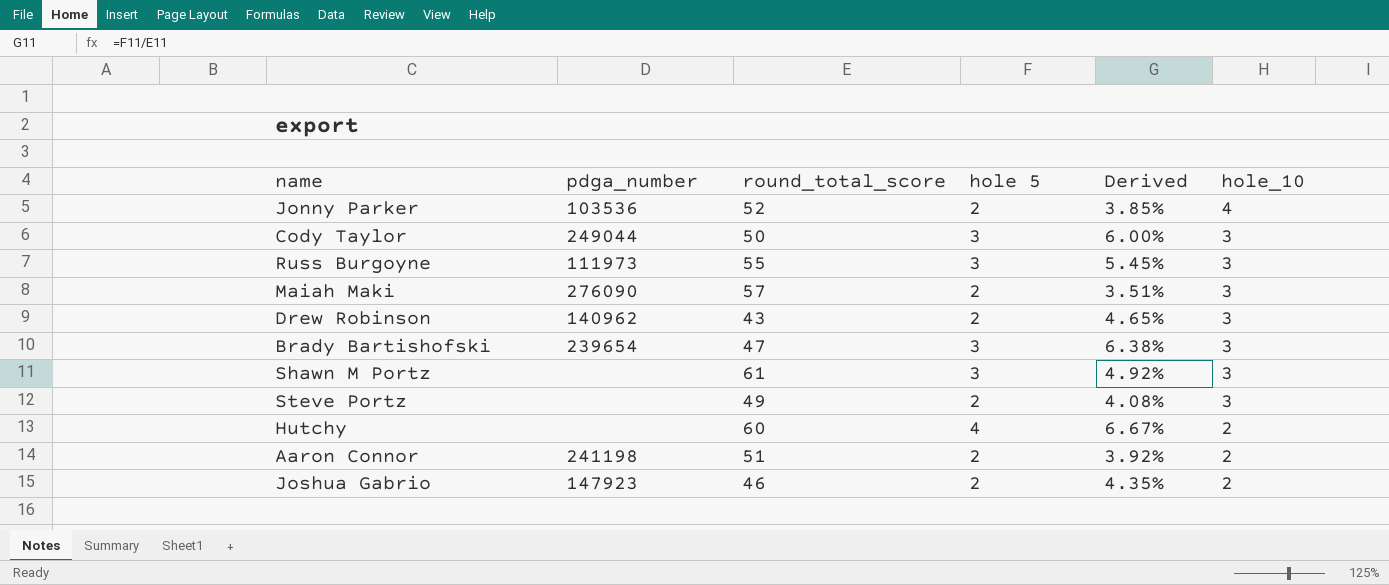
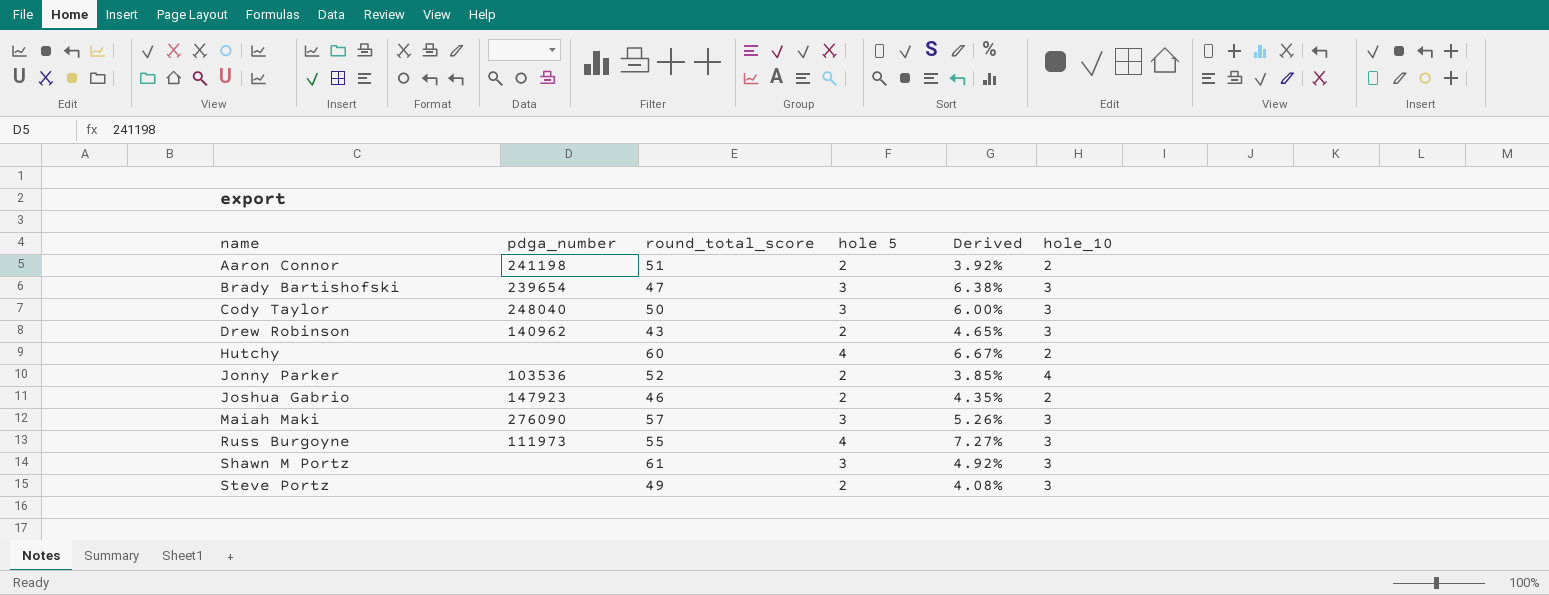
row order: hole_10 descending -> name ascending
Cody Taylor | pdga_number: 249044 -> 248040
Maiah Maki | hole 5: 2 -> 3
Maiah Maki | Derived: 3.51% -> 5.26%
Russ Burgoyne | hole 5: 3 -> 4
Russ Burgoyne | Derived: 5.45% -> 7.27%

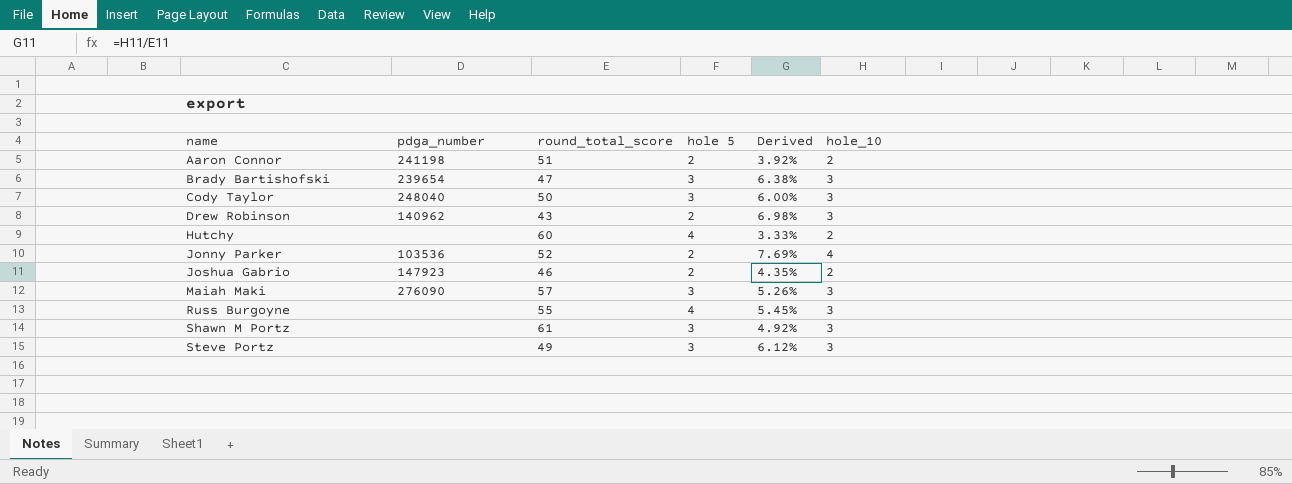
column Derived | formula: [hole 5] / [round_total_score] -> [hole_10] / [round_total_score]
Russ Burgoyne | pdga_number: 111973 -> none
Steve Portz | hole 5: 2 -> 3

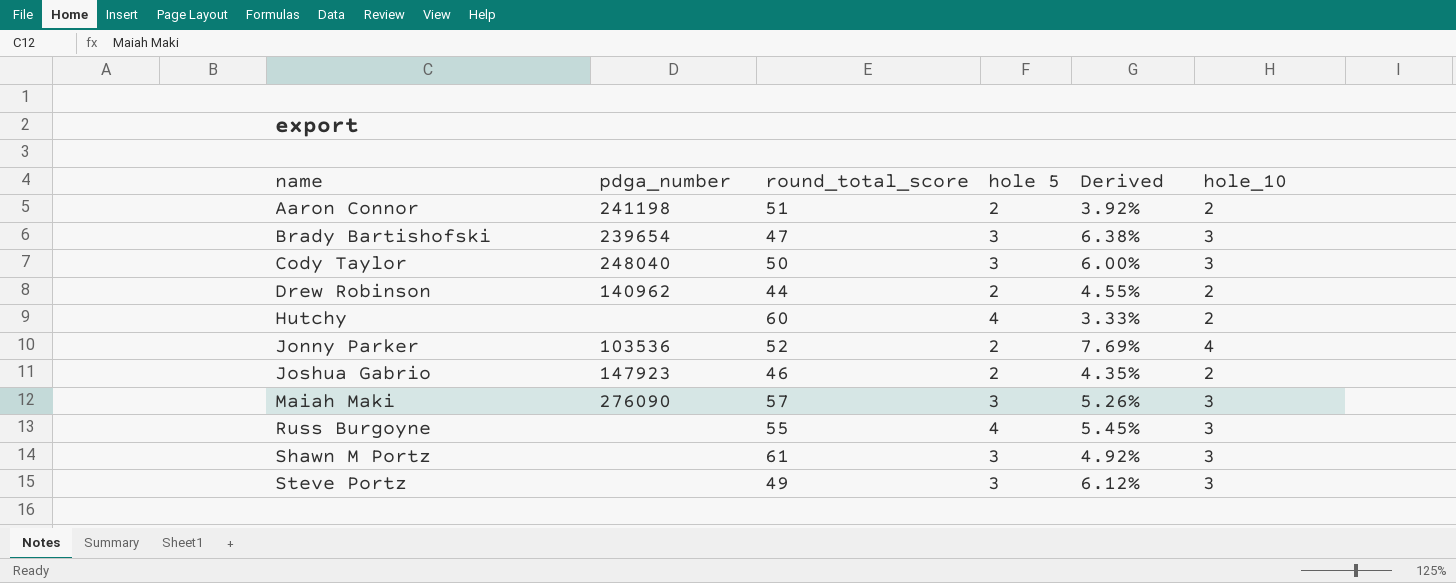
Drew Robinson | round_total_score: 43 -> 44
Drew Robinson | Derived: 6.98% -> 4.55%
Drew Robinson | hole_10: 3 -> 2

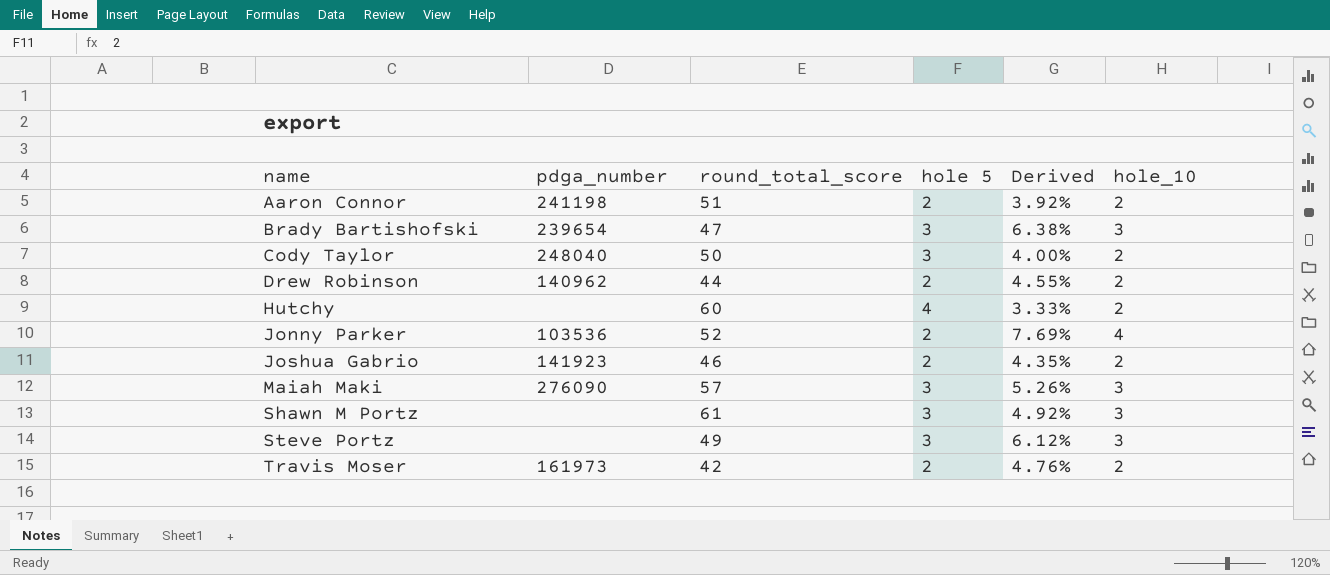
row Russ Burgoyne: none | 55 | 4 | 5.45% | 3 -> none
Cody Taylor | Derived: 6.00% -> 4.00%
Cody Taylor | hole_10: 3 -> 2
Joshua Gabrio | pdga_number: 147923 -> 141923
row Travis Moser: none -> 161973 | 42 | 2 | 4.76% | 2

